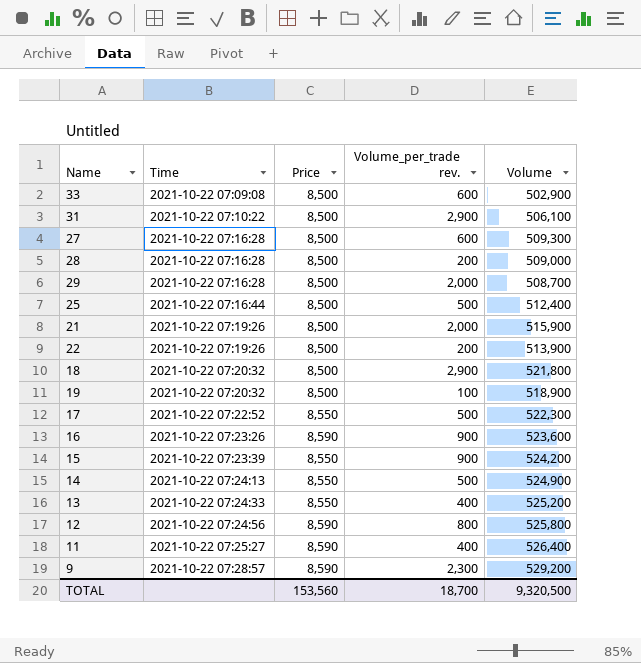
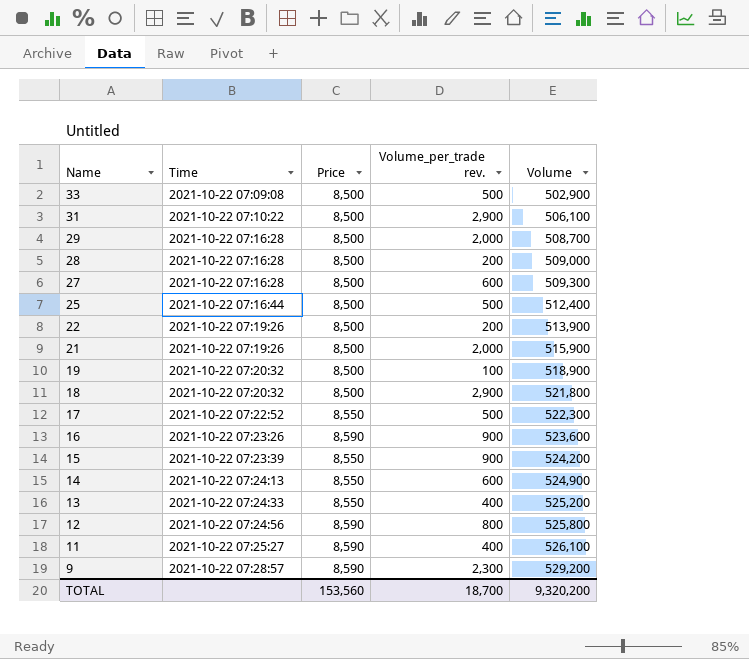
row order: Time ascending -> Name descending
33 | Volume_per_trade rev.: 600 -> 500
14 | Volume_per_trade rev.: 500 -> 600
11 | Volume: 526,400 -> 526,100
TOTAL | Volume: 9,320,500 -> 9,320,200

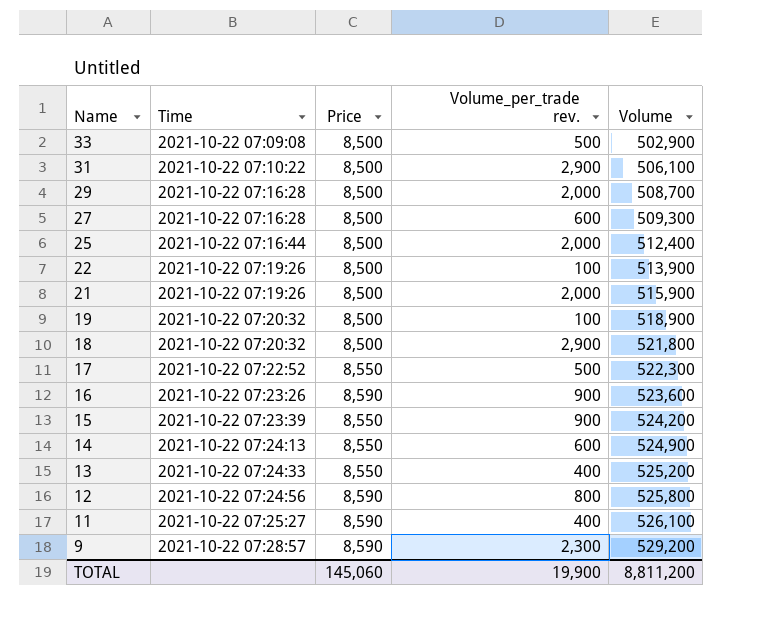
row 28: 2021-10-22 07:16:28 | 8,500 | 200 | 509,000 -> none
25 | Volume_per_trade rev.: 500 -> 2,000
22 | Volume_per_trade rev.: 200 -> 100
TOTAL | Price: 153,560 -> 145,060
TOTAL | Volume_per_trade rev.: 18,700 -> 19,900
TOTAL | Volume: 9,320,200 -> 8,811,200

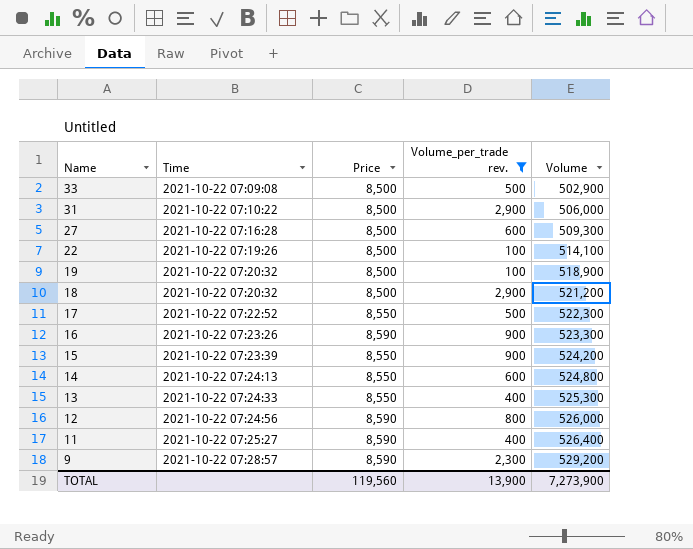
filter: none -> Volume_per_trade rev. != 2,000
31 | Volume: 506,100 -> 506,000
22 | Volume: 513,900 -> 514,100
18 | Volume: 521,800 -> 521,200
16 | Volume: 523,600 -> 523,300
14 | Volume: 524,900 -> 524,800
13 | Volume: 525,200 -> 525,300
12 | Volume: 525,800 -> 526,000
11 | Volume: 526,100 -> 526,400
TOTAL | Price: 145,060 -> 119,560
TOTAL | Volume_per_trade rev.: 19,900 -> 13,900
TOTAL | Volume: 8,811,200 -> 7,273,900

